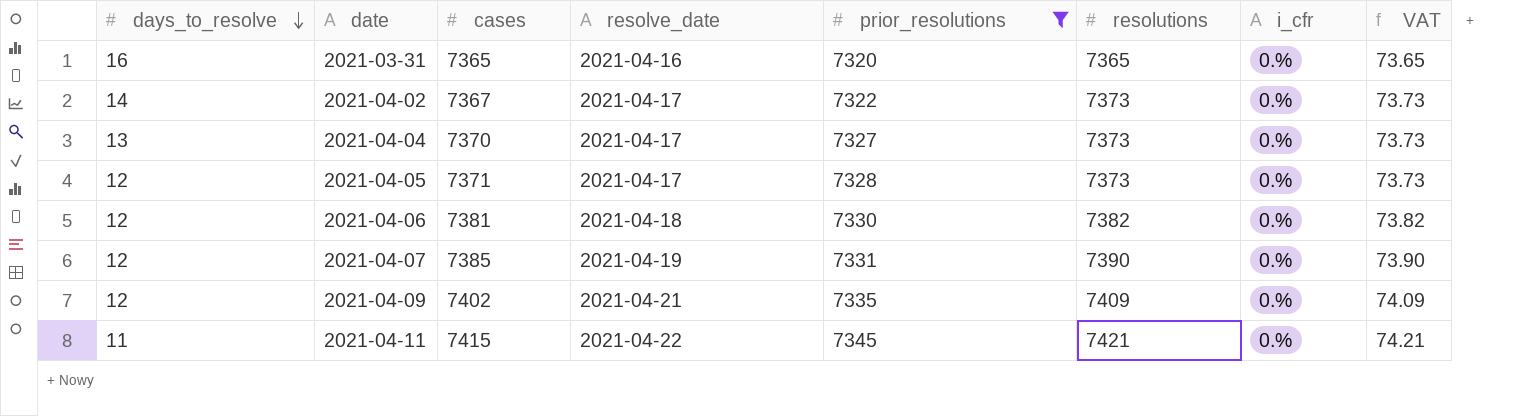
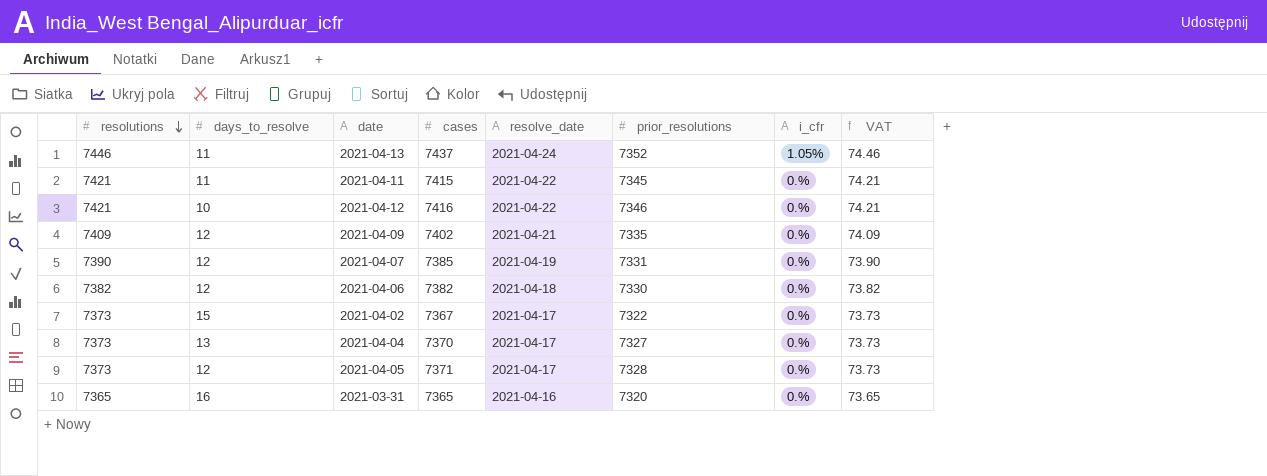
filter: prior_resolutions <= 7345 -> none
row order: days_to_resolve descending -> resolutions descending
column resolutions | position: 6 -> 1
2021-04-06 | cases: 7381 -> 7382
2021-04-02 | days_to_resolve: 14 -> 15

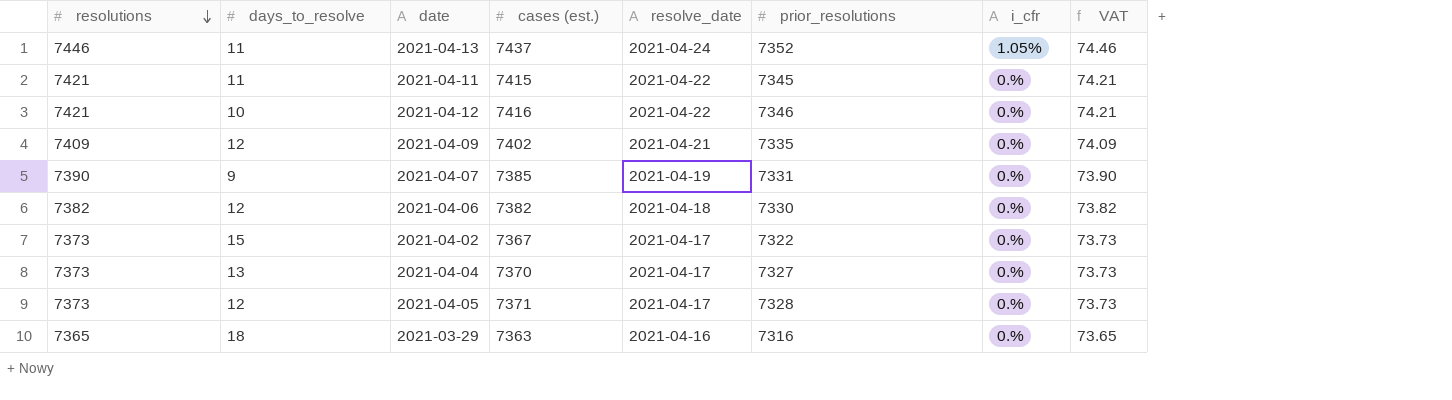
column name: cases -> cases (est.)
row 2021-03-31: 7365 | 16 | 7365 | 2021-04-16 | 7320 | 0.% | 73.65 -> none
2021-04-07 | days_to_resolve: 12 -> 9
row 2021-03-29: none -> 7365 | 18 | 7363 | 2021-04-16 | 7316 | 0.% | 73.65

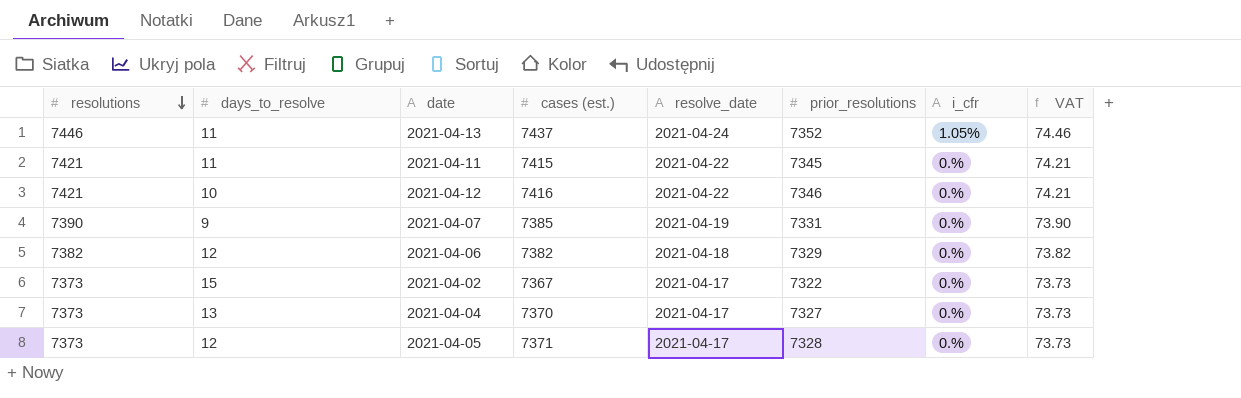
row 2021-04-09: 7409 | 12 | 7402 | 2021-04-21 | 7335 | 0.% | 74.09 -> none
row 2021-03-29: 7365 | 18 | 7363 | 2021-04-16 | 7316 | 0.% | 73.65 -> none
2021-04-06 | prior_resolutions: 7330 -> 7329

